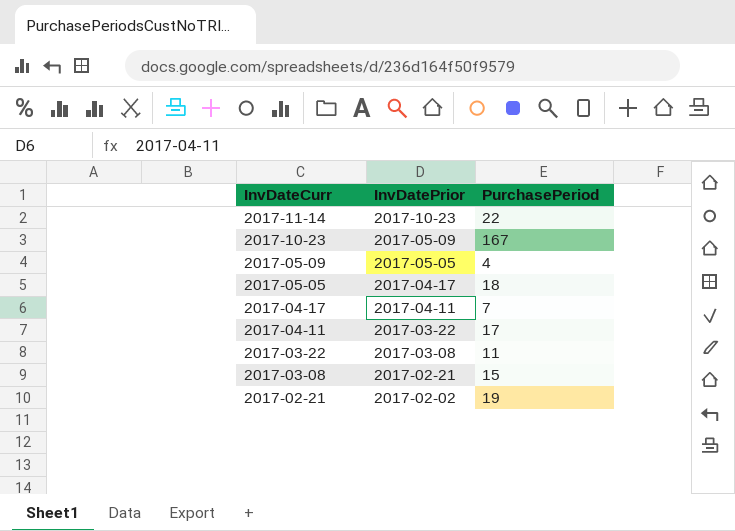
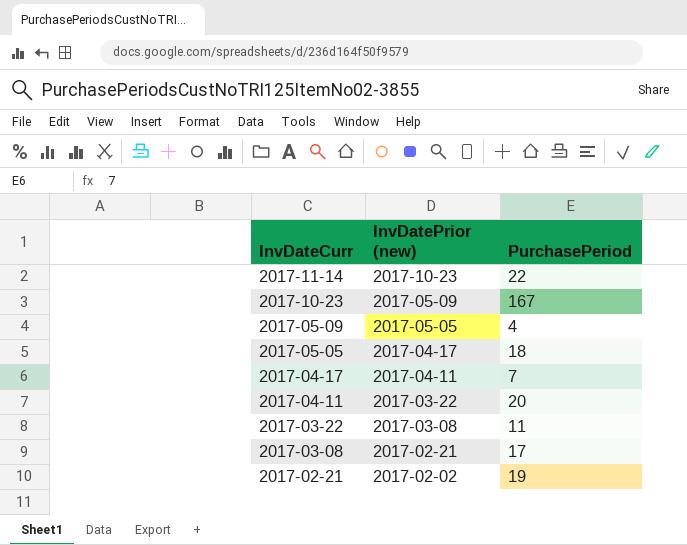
column name: InvDatePrior -> InvDatePrior (new)
2017-04-11 | PurchasePeriod: 17 -> 20
2017-03-08 | PurchasePeriod: 15 -> 17

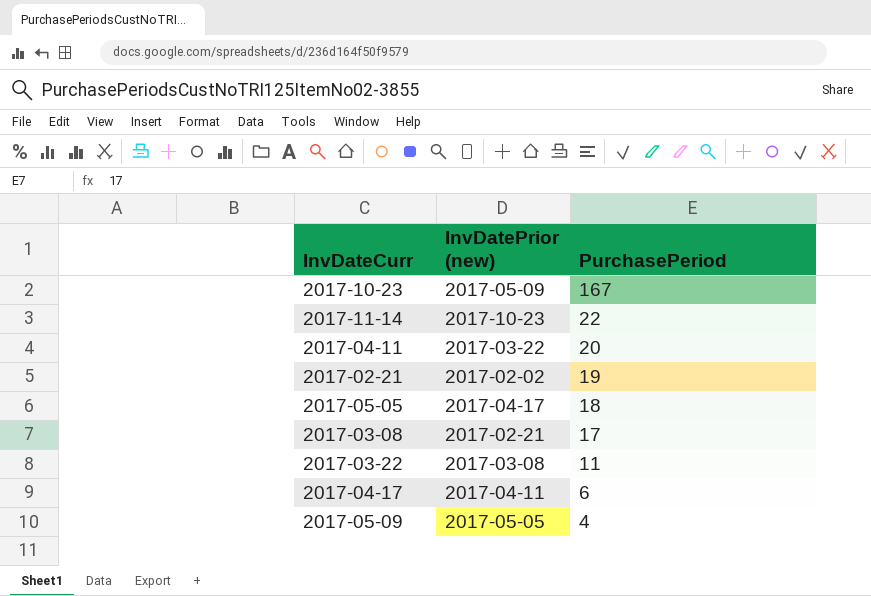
row order: InvDateCurr descending -> PurchasePeriod descending
2017-04-17 | PurchasePeriod: 7 -> 6

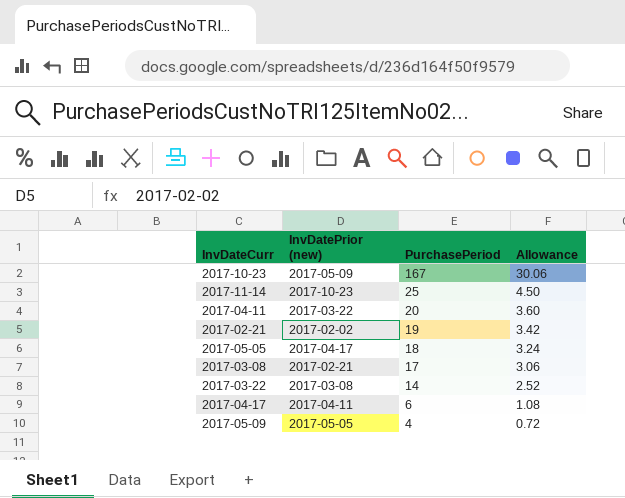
column Allowance | formula: none -> [PurchasePeriod] * 0.18
2017-11-14 | PurchasePeriod: 22 -> 25
2017-03-22 | PurchasePeriod: 11 -> 14

